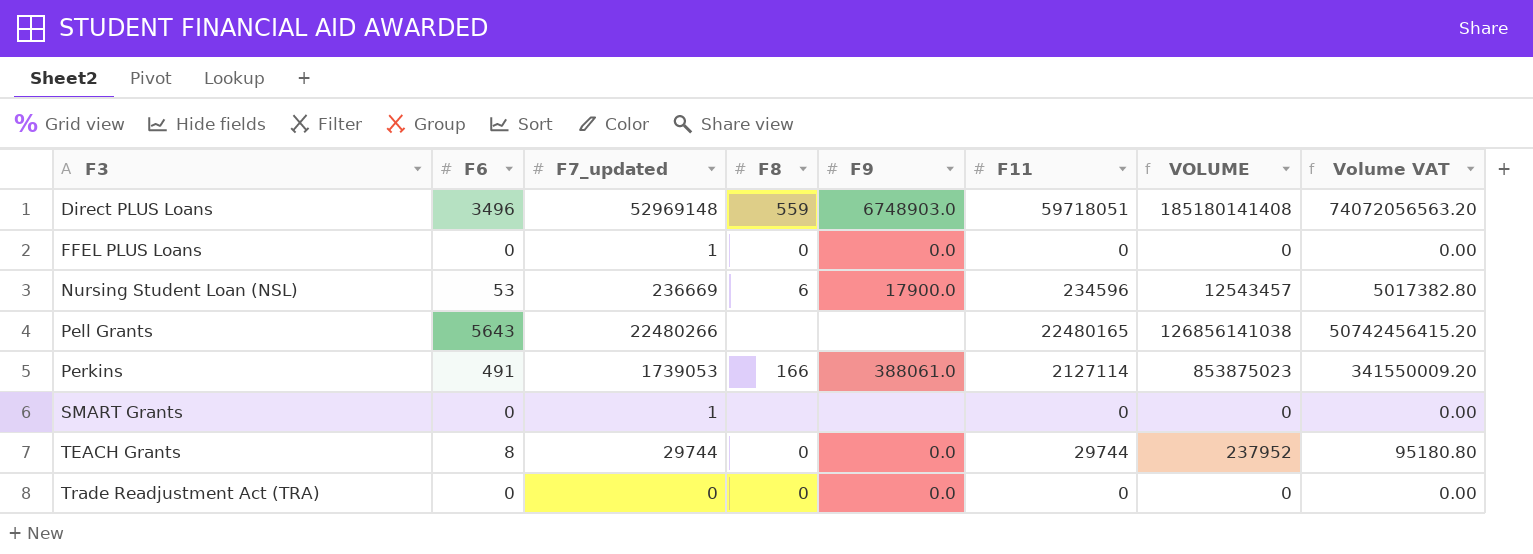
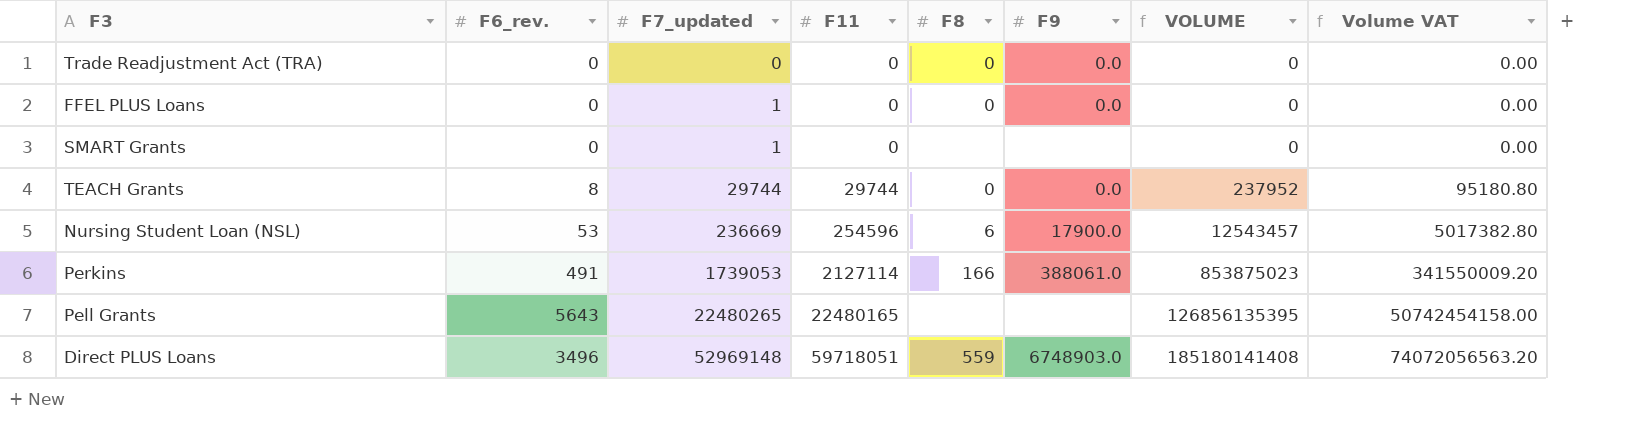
row order: F3 ascending -> F7_updated ascending
column name: F6 -> F6_rev.
column F11 | position: 6 -> 4
Nursing Student Loan (NSL) | F11: 234596 -> 254596
Pell Grants | F7_updated: 22480266 -> 22480265
Pell Grants | VOLUME: 126856141038 -> 126856135395
Pell Grants | Volume VAT: 50742456415.20 -> 50742454158.00

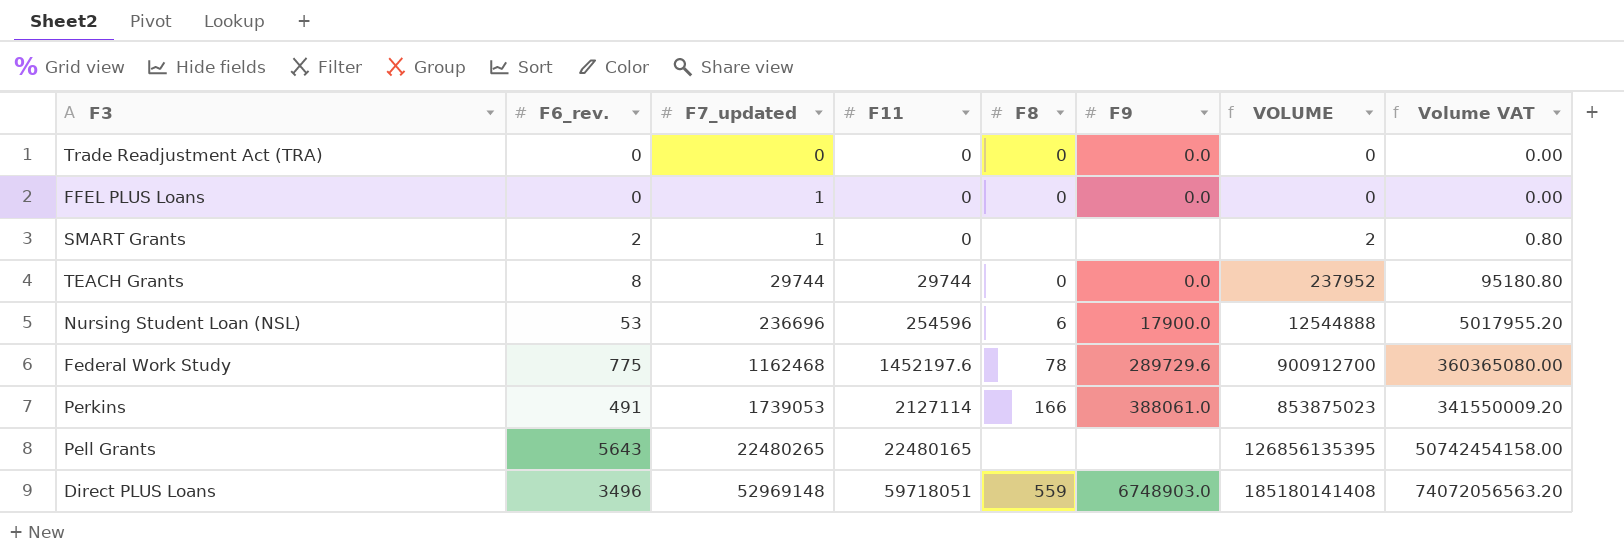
SMART Grants | F6_rev.: 0 -> 2
SMART Grants | VOLUME: 0 -> 2
SMART Grants | Volume VAT: 0.00 -> 0.80
Nursing Student Loan (NSL) | F7_updated: 236669 -> 236696
Nursing Student Loan (NSL) | VOLUME: 12543457 -> 12544888
Nursing Student Loan (NSL) | Volume VAT: 5017382.80 -> 5017955.20
row Federal Work Study: none -> 775 | 1162468 | 1452197.6 | 78 | 289729.6 | 900912700 | 360365080.00

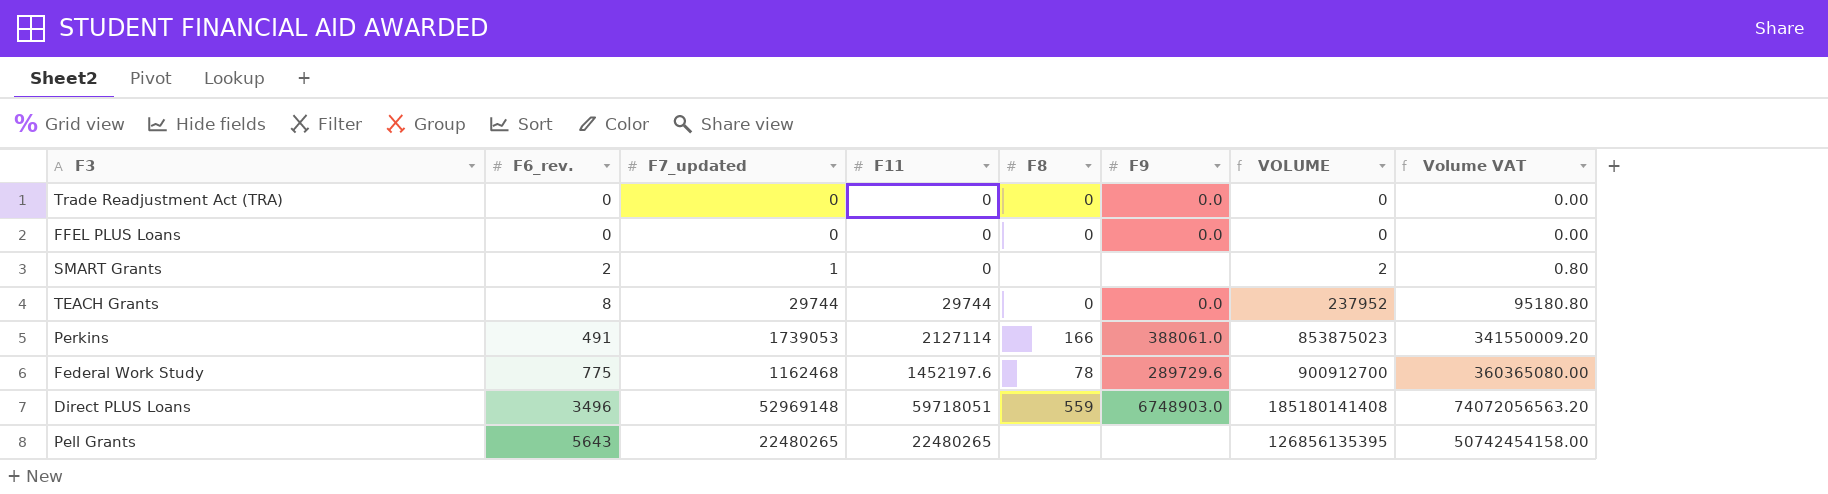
row order: F7_updated ascending -> F6_rev. ascending
row Nursing Student Loan (NSL): 53 | 236696 | 254596 | 6 | 17900.0 | 12544888 | 5017955.20 -> none
FFEL PLUS Loans | F7_updated: 1 -> 0
Pell Grants | F11: 22480165 -> 22480265

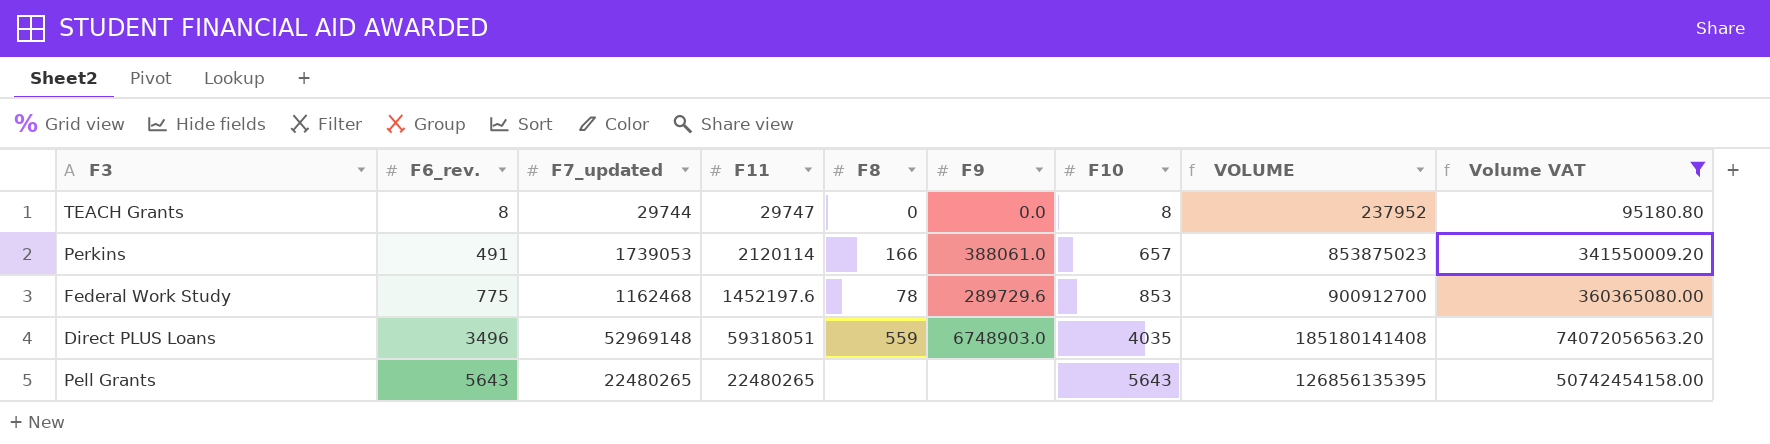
filter: none -> Volume VAT >= 95180.80
column F10 | position: none -> 7
TEACH Grants | F11: 29744 -> 29747
Perkins | F11: 2127114 -> 2120114
Direct PLUS Loans | F11: 59718051 -> 59318051

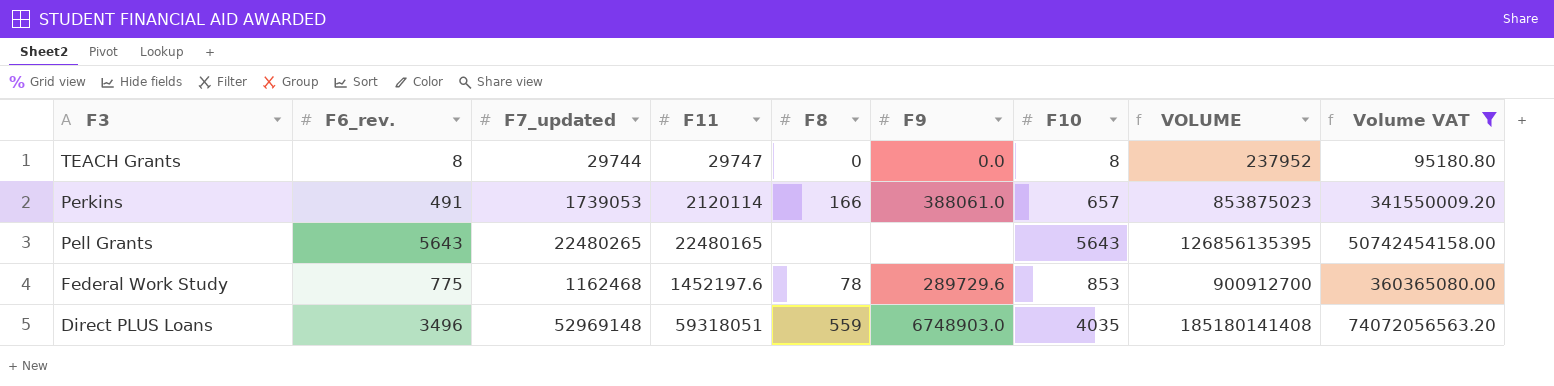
row order: F6_rev. ascending -> F3 descending
Pell Grants | F11: 22480265 -> 22480165

